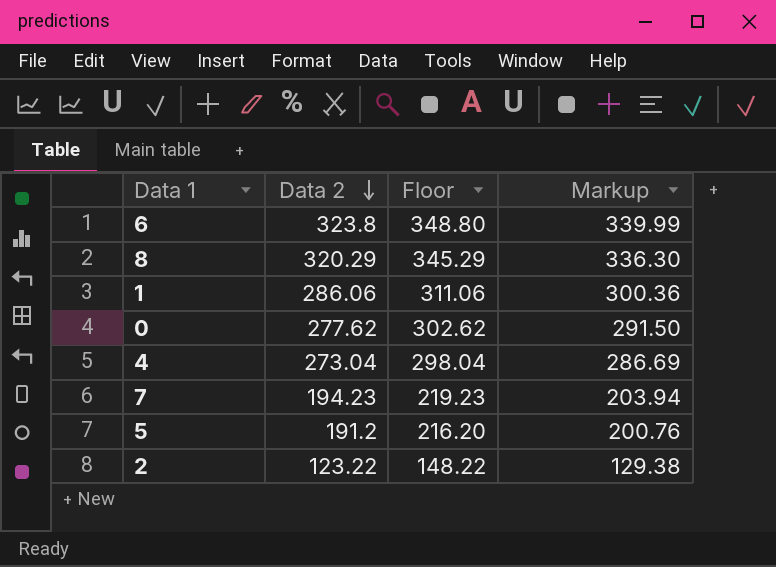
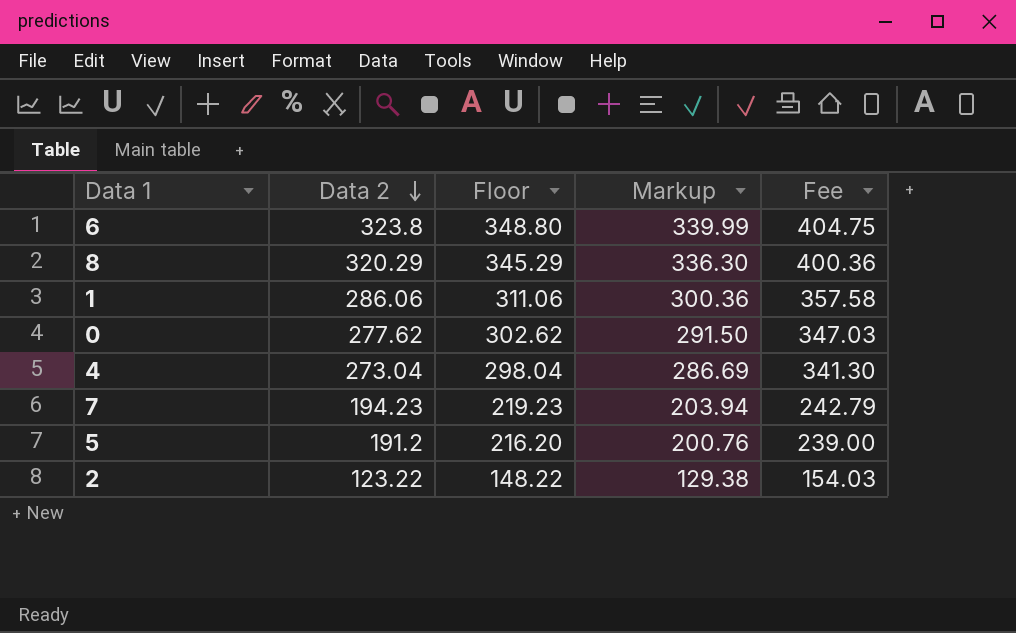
column Fee | formula: none -> [Data 2] * 1.25

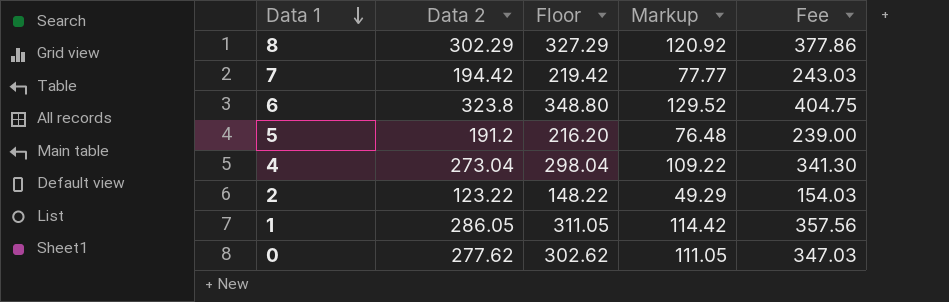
row order: Data 2 descending -> Data 1 descending
column Markup | formula: [Data 2] * 1.05 -> [Data 2] * 0.4
8 | Data 2: 320.29 -> 302.29
8 | Floor: 345.29 -> 327.29
8 | Fee: 400.36 -> 377.86
7 | Data 2: 194.23 -> 194.42
7 | Floor: 219.23 -> 219.42
7 | Fee: 242.79 -> 243.03
1 | Data 2: 286.06 -> 286.05
1 | Floor: 311.06 -> 311.05
1 | Fee: 357.58 -> 357.56

